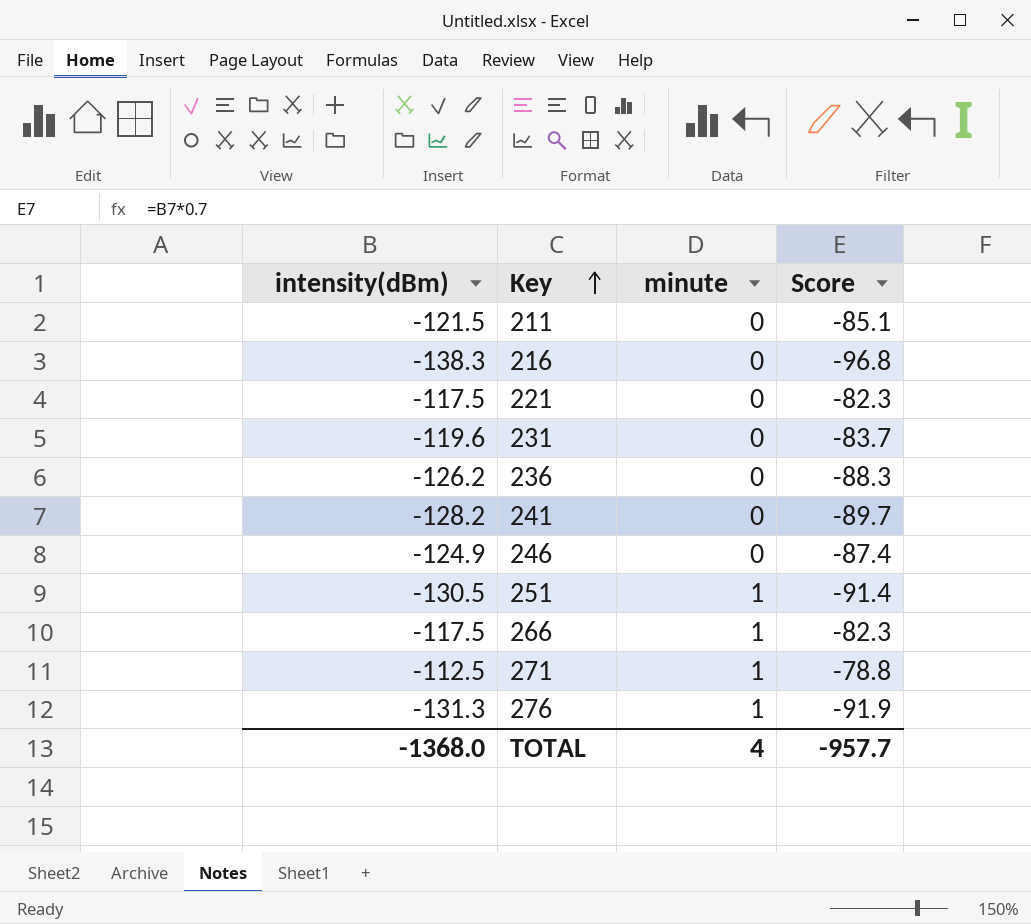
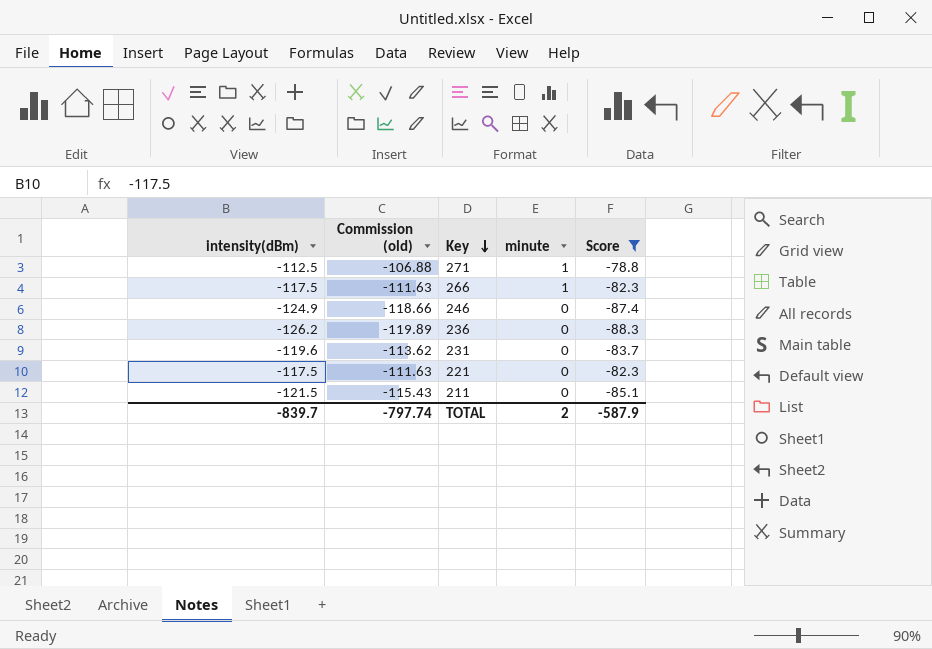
filter: none -> Score >= -88.3
row order: Key ascending -> Key descending
column Commission (old) | formula: none -> [intensity(dBm)] * 0.95
TOTAL | intensity(dBm): -1368.0 -> -839.7
TOTAL | minute: 4 -> 2
TOTAL | Score: -957.7 -> -587.9

